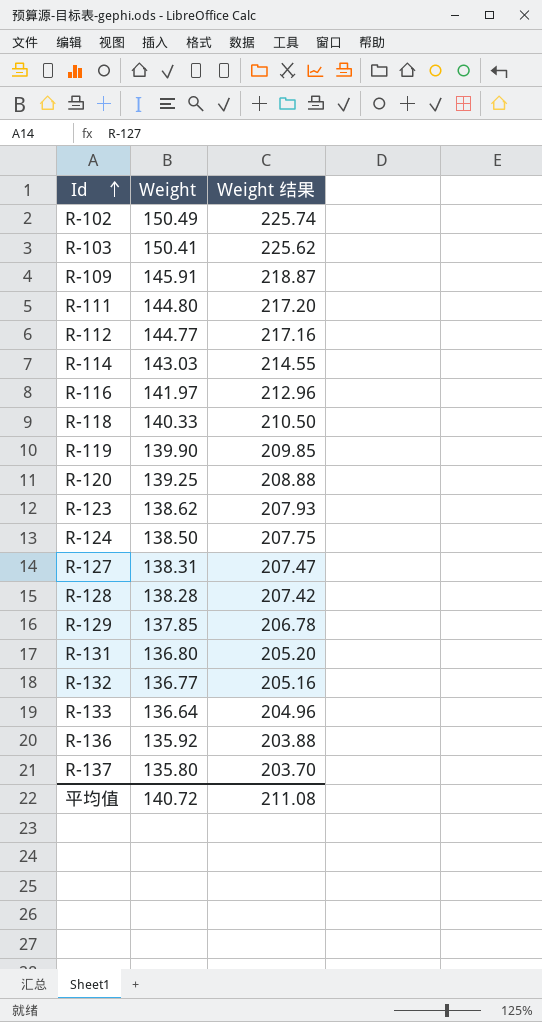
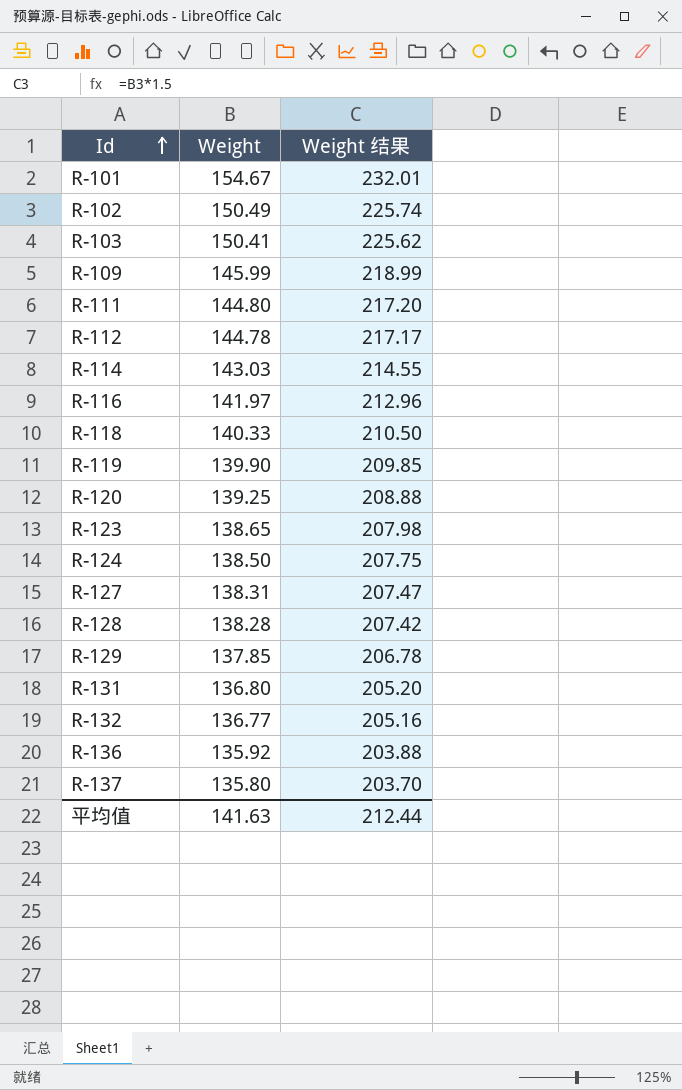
row R-133: 136.64 | 204.96 -> none
row R-101: none -> 154.67 | 232.01
R-109 | Weight: 145.91 -> 145.99
R-109 | Weight 结果: 218.87 -> 218.99
R-112 | Weight: 144.77 -> 144.78
R-112 | Weight 结果: 217.16 -> 217.17
R-123 | Weight: 138.62 -> 138.65
R-123 | Weight 结果: 207.93 -> 207.98
平均值 | Weight: 140.72 -> 141.63
平均值 | Weight 结果: 211.08 -> 212.44

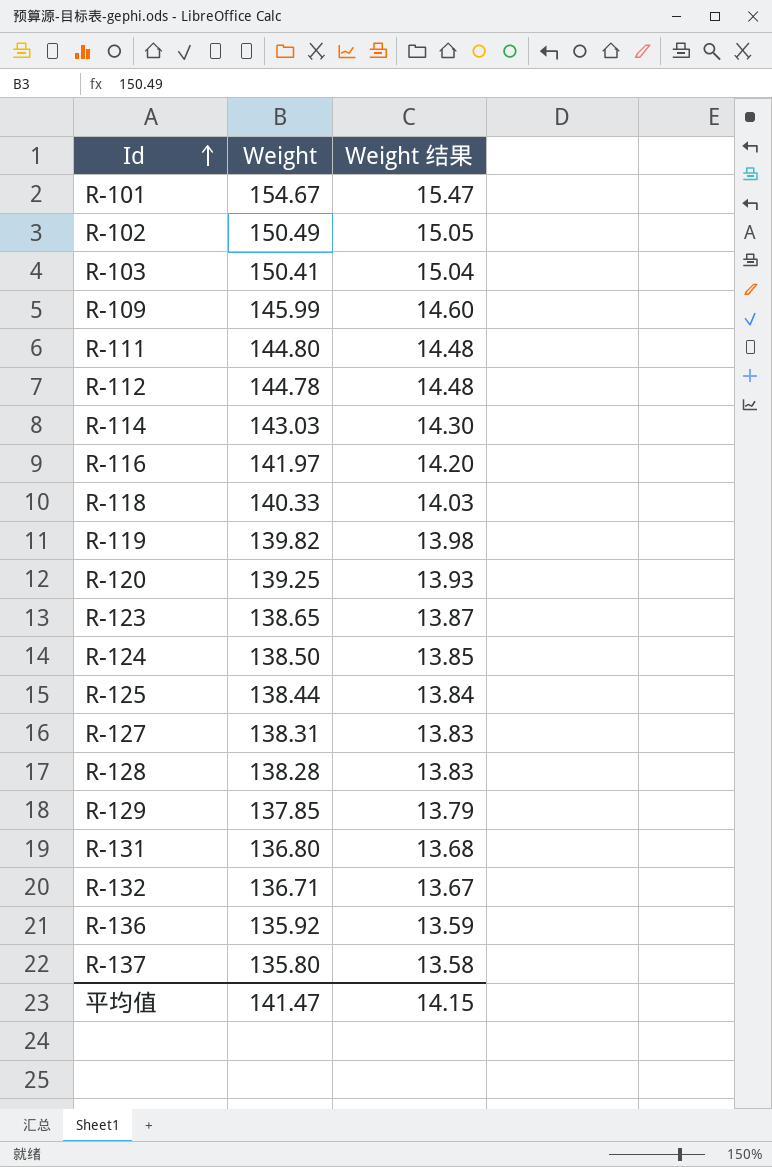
column Weight 结果 | formula: [Weight] * 1.5 -> [Weight] * 0.1
R-119 | Weight: 139.90 -> 139.82
row R-125: none -> 138.44 | 13.84
R-132 | Weight: 136.77 -> 136.71
平均值 | Weight: 141.63 -> 141.47
平均值 | Weight 结果: 212.44 -> 14.15

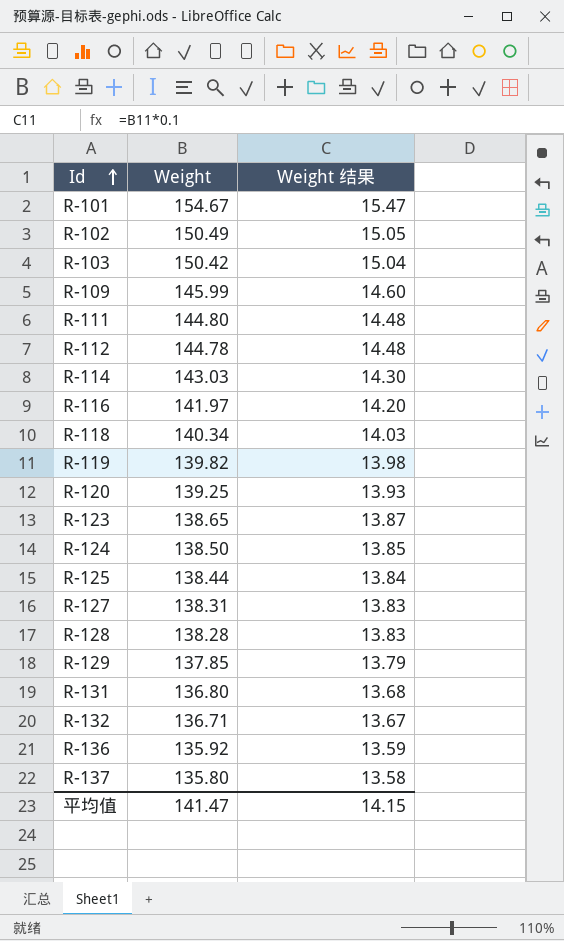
R-103 | Weight: 150.41 -> 150.42
R-118 | Weight: 140.33 -> 140.34

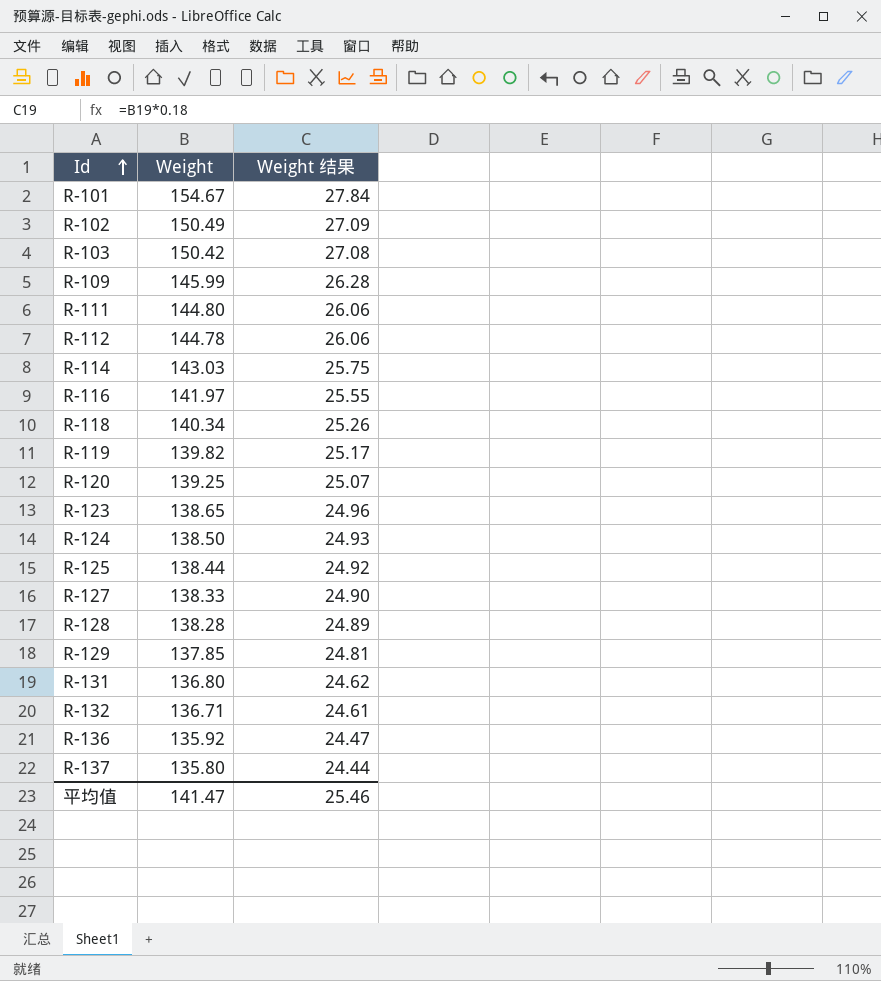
column Weight 结果 | formula: [Weight] * 0.1 -> [Weight] * 0.18
R-127 | Weight: 138.31 -> 138.33
平均值 | Weight 结果: 14.15 -> 25.46

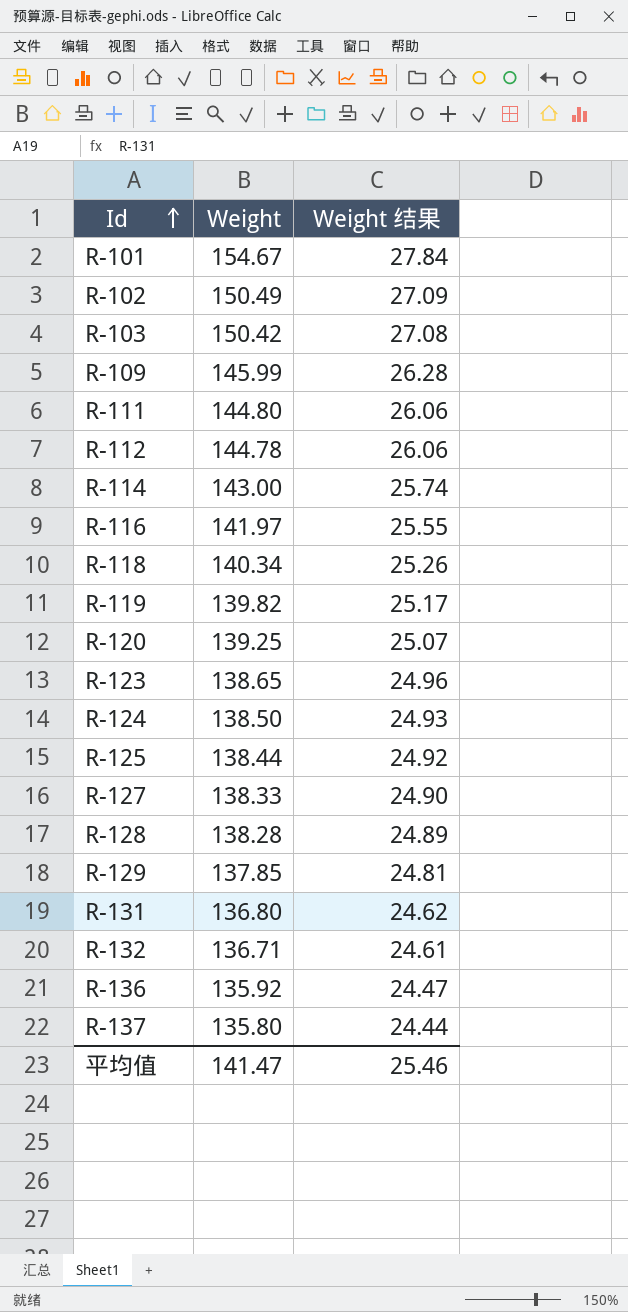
R-114 | Weight: 143.03 -> 143.00
R-114 | Weight 结果: 25.75 -> 25.74

